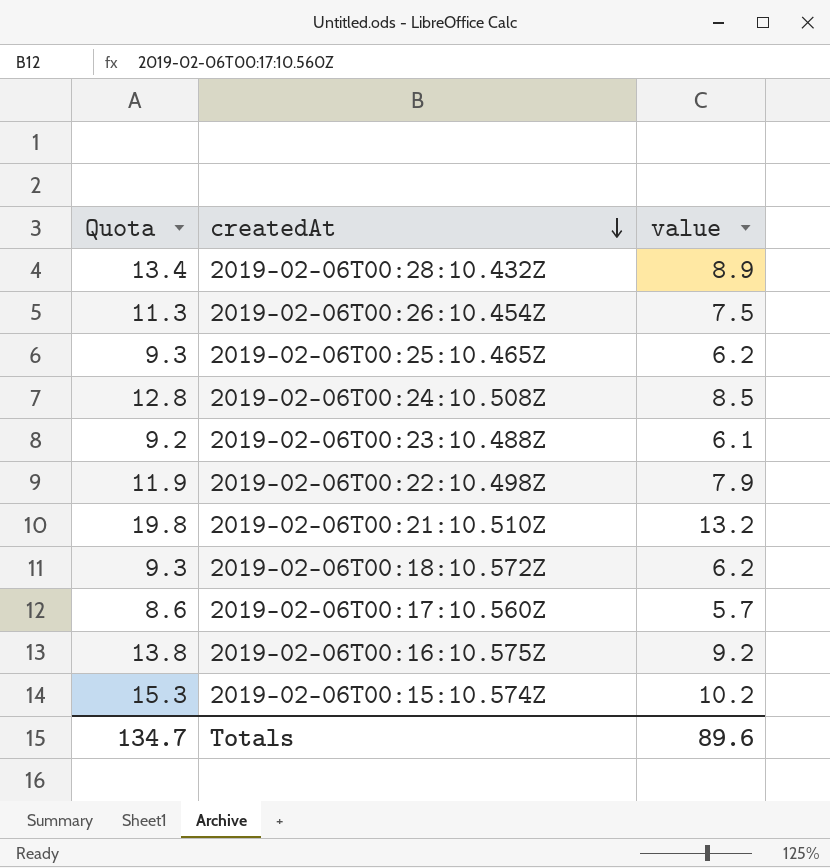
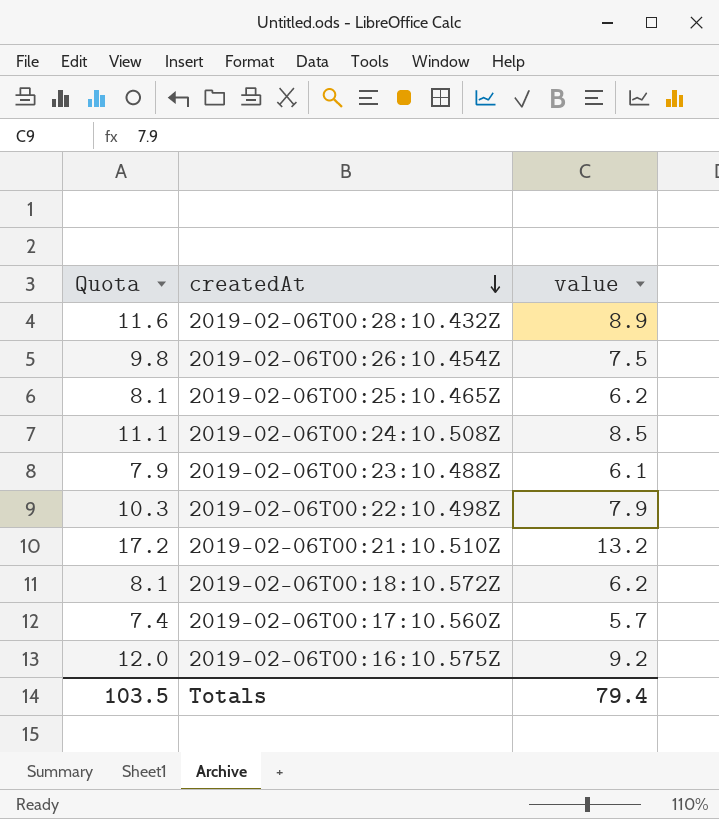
column Quota | formula: [value] * 1.5 -> [value] * 1.3
row 2019-02-06T00:15:10.574Z: 15.3 | 10.2 -> none
Totals | Quota: 134.7 -> 103.5
Totals | value: 89.6 -> 79.4

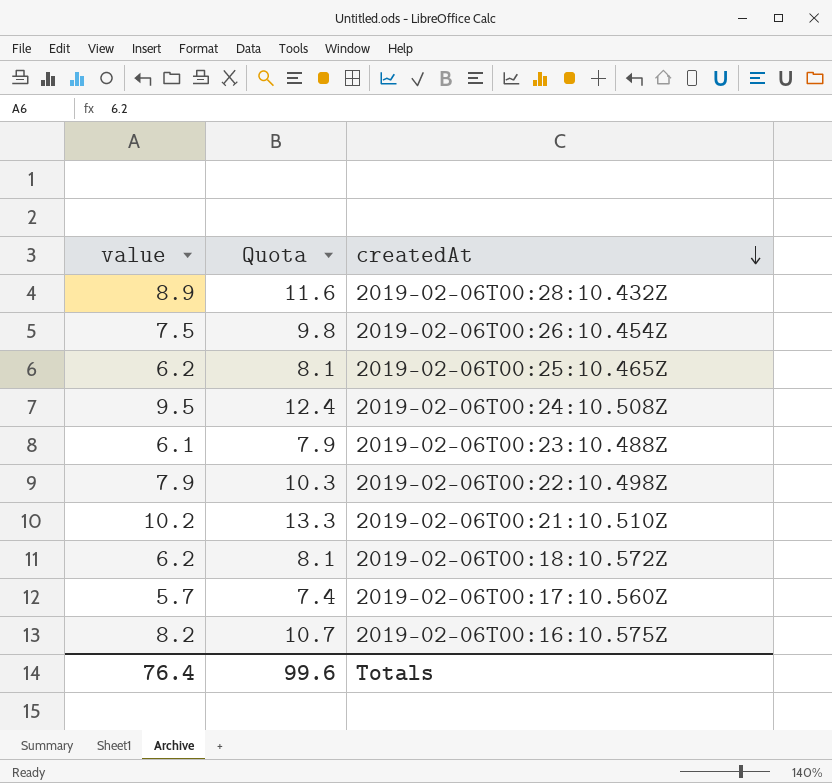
column value | position: 3 -> 1
2019-02-06T00:24:10.508Z | value: 8.5 -> 9.5
2019-02-06T00:24:10.508Z | Quota: 11.1 -> 12.4
2019-02-06T00:21:10.510Z | value: 13.2 -> 10.2
2019-02-06T00:21:10.510Z | Quota: 17.2 -> 13.3
2019-02-06T00:16:10.575Z | value: 9.2 -> 8.2
2019-02-06T00:16:10.575Z | Quota: 12.0 -> 10.7
Totals | value: 79.4 -> 76.4
Totals | Quota: 103.5 -> 99.6

